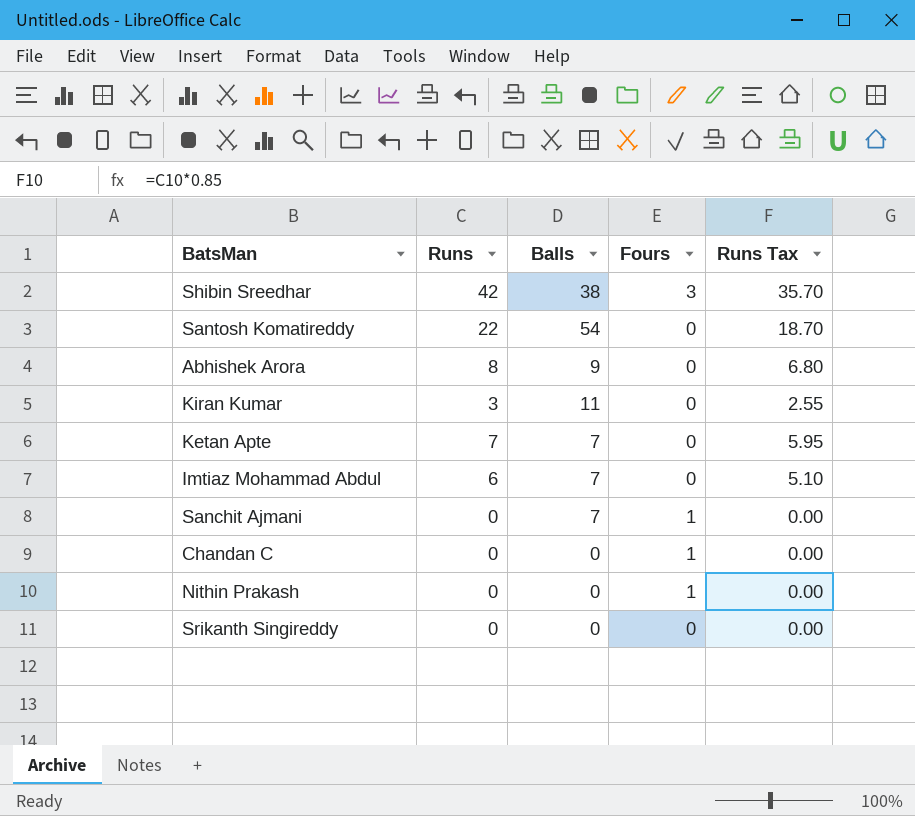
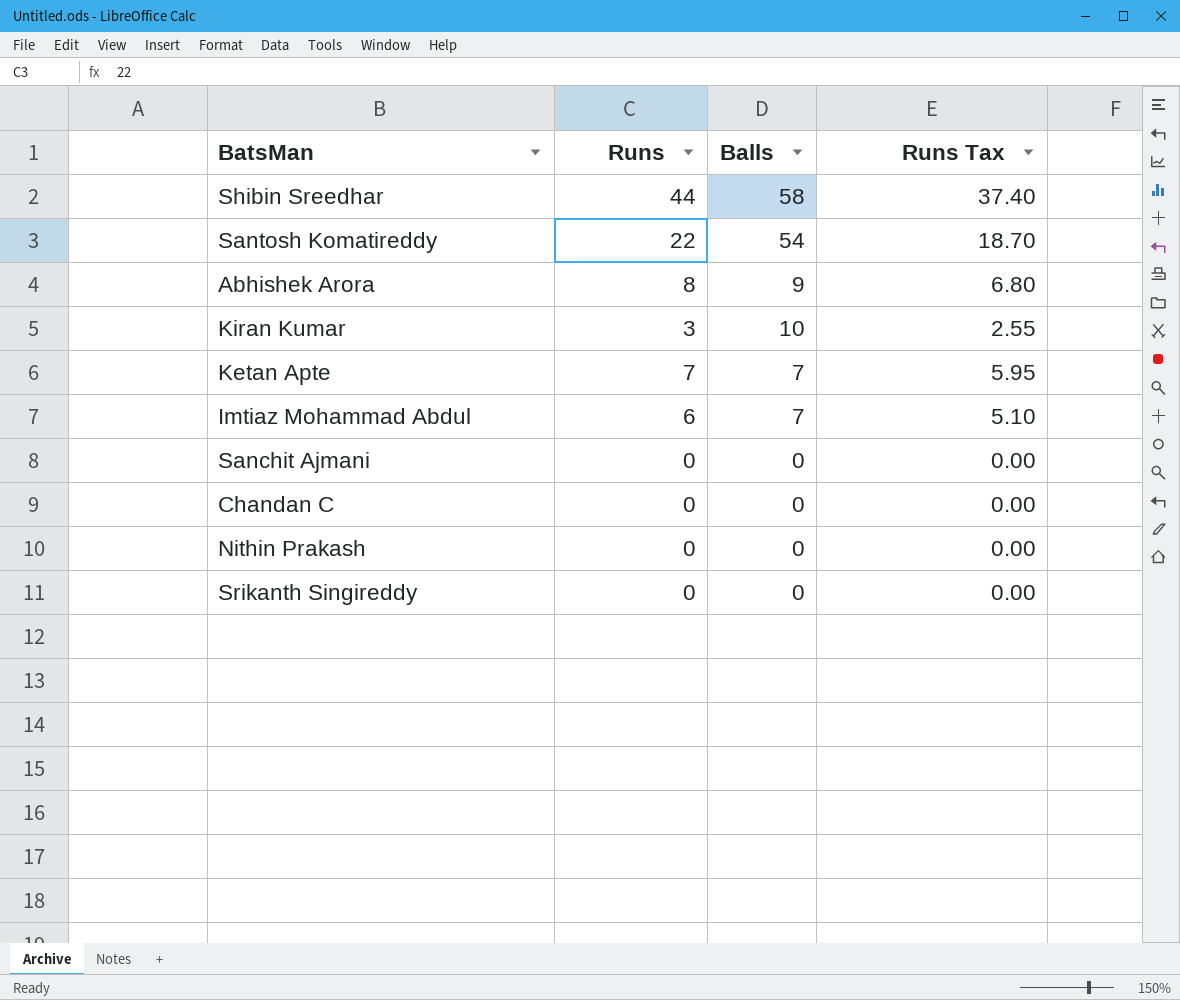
column Fours | position: 4 -> none
Shibin Sreedhar | Runs: 42 -> 44
Shibin Sreedhar | Balls: 38 -> 58
Shibin Sreedhar | Runs Tax: 35.70 -> 37.40
Kiran Kumar | Balls: 11 -> 10
Sanchit Ajmani | Balls: 7 -> 0

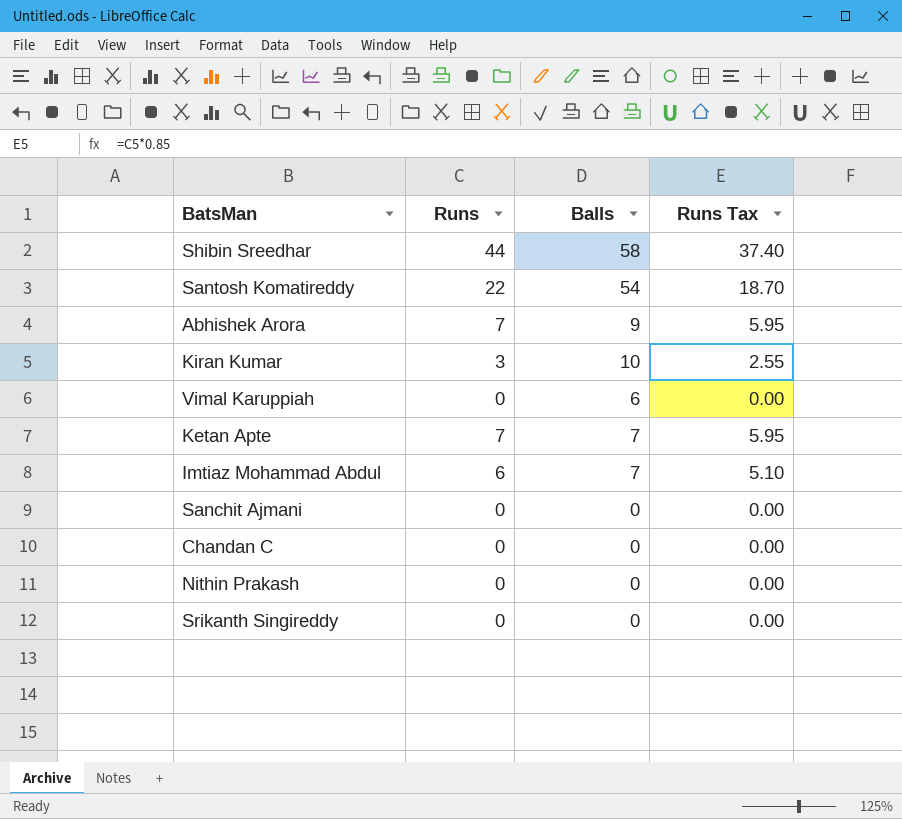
Abhishek Arora | Runs: 8 -> 7
Abhishek Arora | Runs Tax: 6.80 -> 5.95
row Vimal Karuppiah: none -> 0 | 6 | 0.00

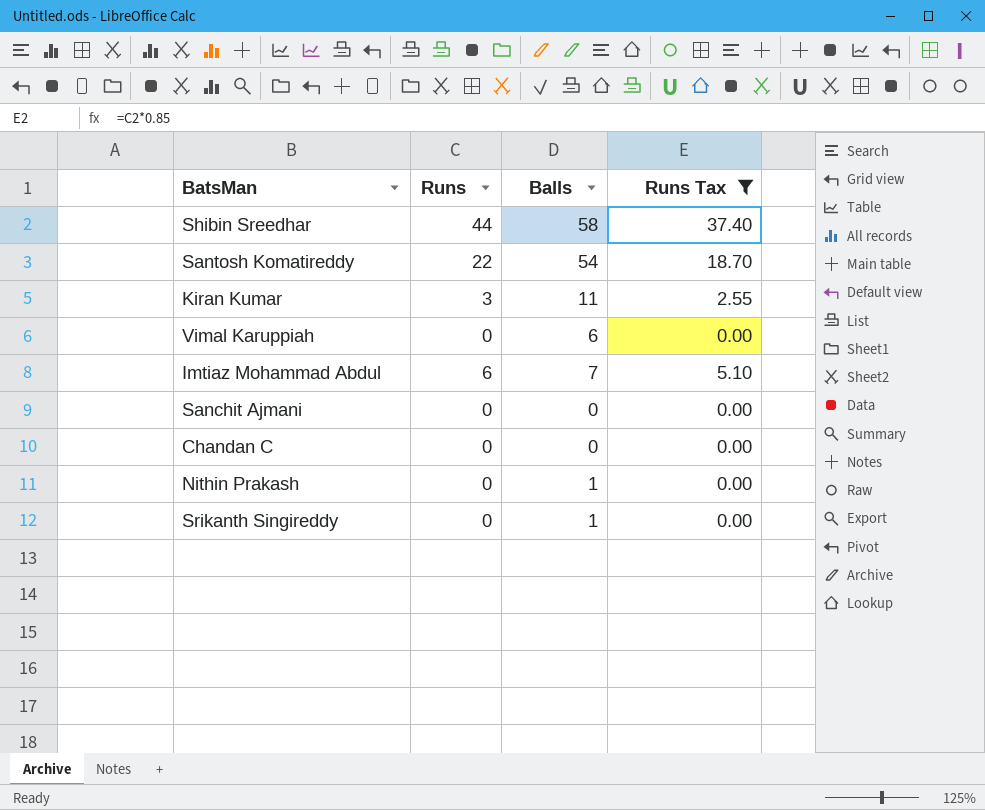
filter: none -> Runs Tax != 5.95
Kiran Kumar | Balls: 10 -> 11
Nithin Prakash | Balls: 0 -> 1
Srikanth Singireddy | Balls: 0 -> 1

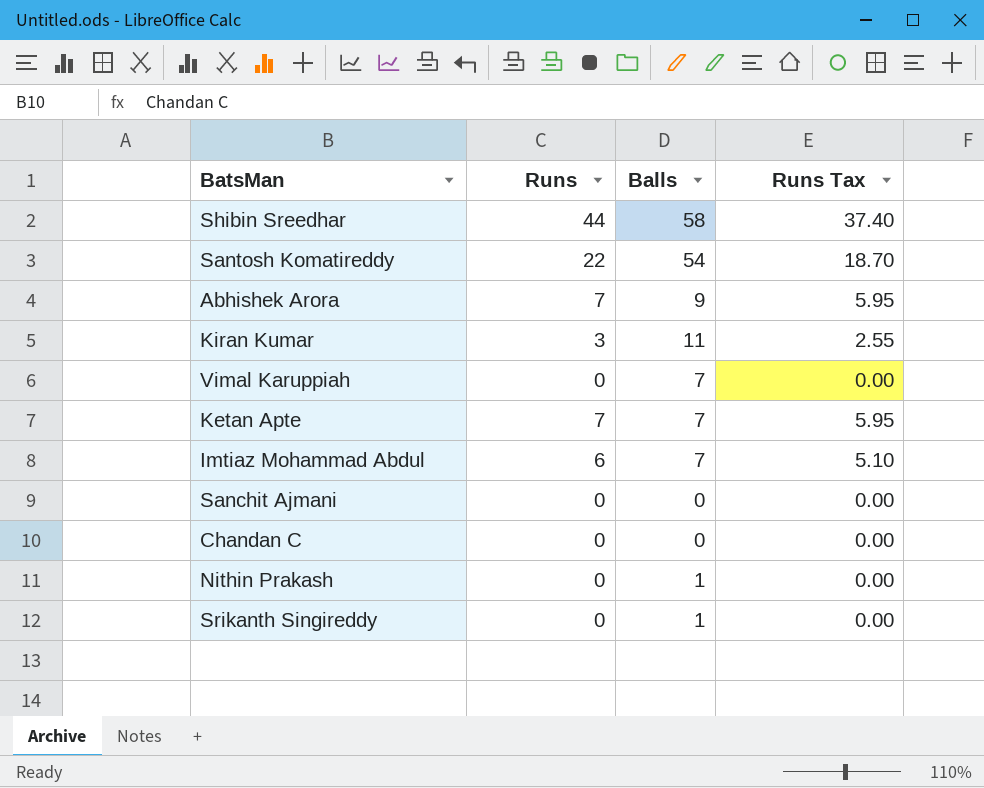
filter: Runs Tax != 5.95 -> none
Vimal Karuppiah | Balls: 6 -> 7

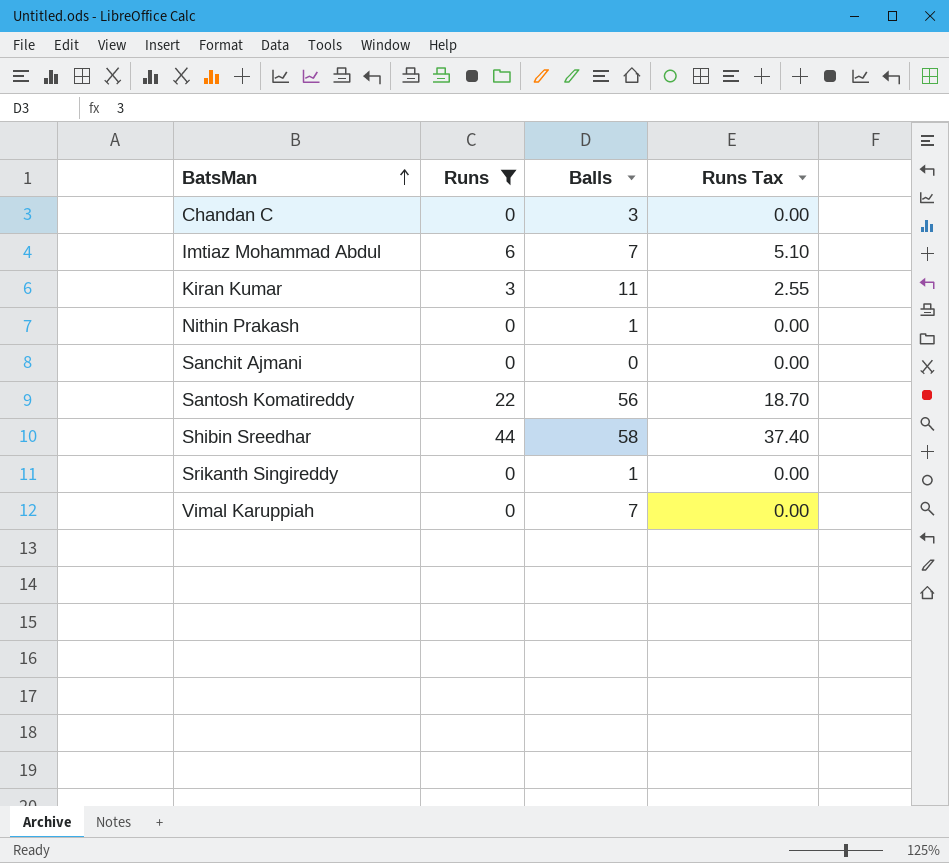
filter: none -> Runs != 7
row order: none -> BatsMan ascending
Chandan C | Balls: 0 -> 3
Santosh Komatireddy | Balls: 54 -> 56

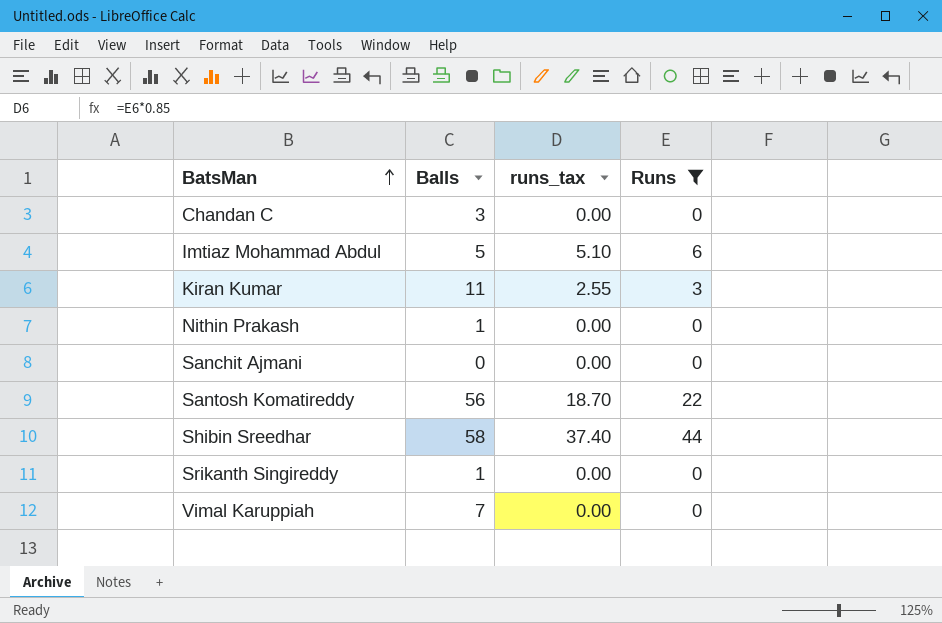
column name: Runs Tax -> runs_tax
column Runs | position: 2 -> 4
Imtiaz Mohammad Abdul | Balls: 7 -> 5

